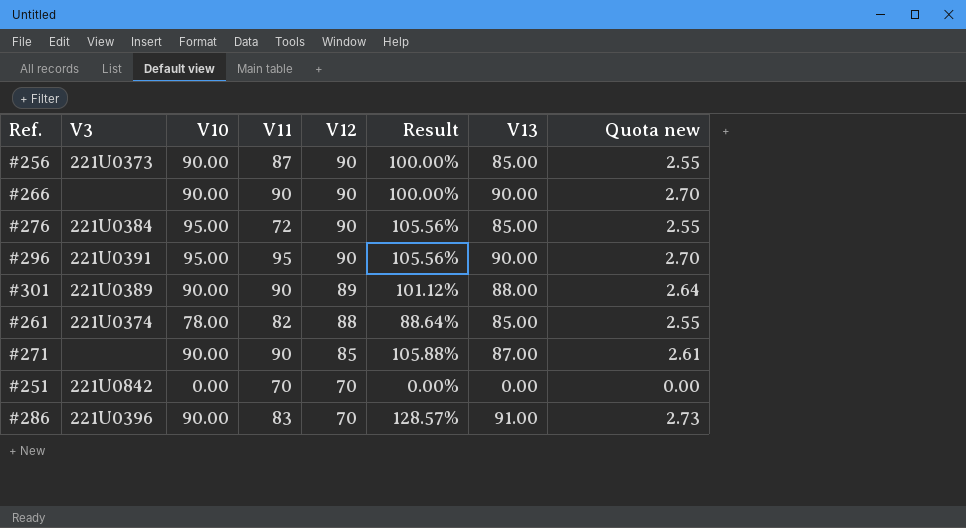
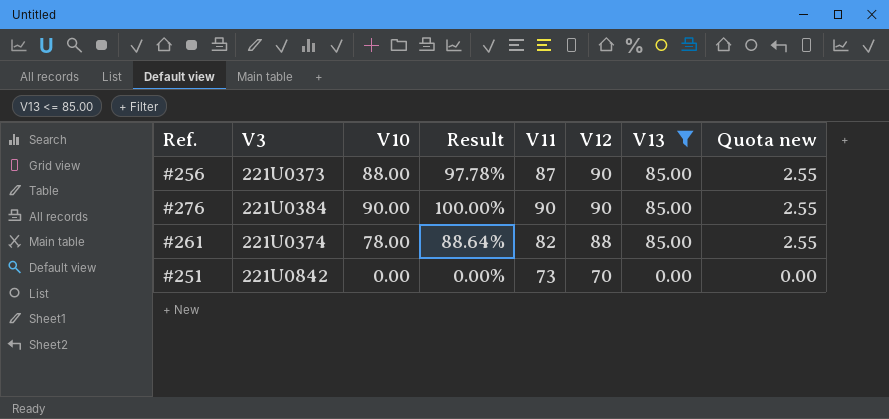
filter: none -> V13 <= 85.00
column Result | position: 6 -> 4
#256 | V10: 90.00 -> 88.00
#256 | Result: 100.00% -> 97.78%
#276 | V10: 95.00 -> 90.00
#276 | Result: 105.56% -> 100.00%
#276 | V11: 72 -> 90
#251 | V11: 70 -> 73

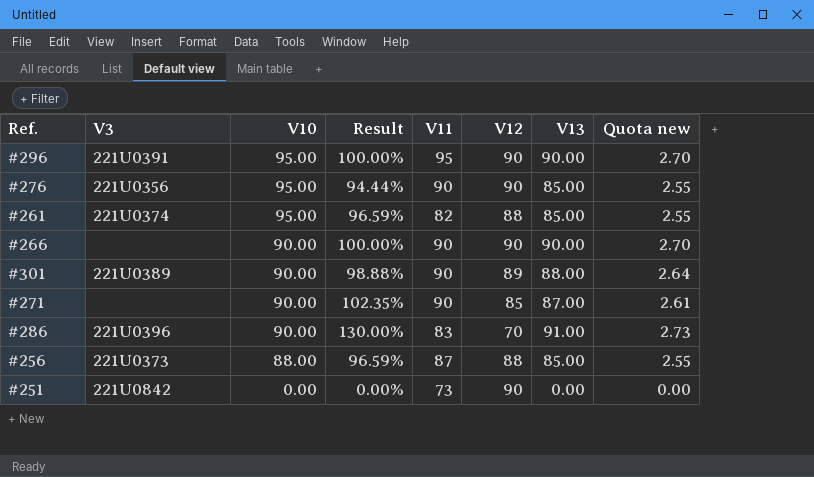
filter: V13 <= 85.00 -> none
row order: V12 descending -> V10 descending
column Result | formula: [V10] / [V12] -> [V13] / [V12]
#276 | V3: 221U0384 -> 221U0356
#276 | V10: 90.00 -> 95.00
#261 | V10: 78.00 -> 95.00
#256 | V12: 90 -> 88
#251 | V12: 70 -> 90

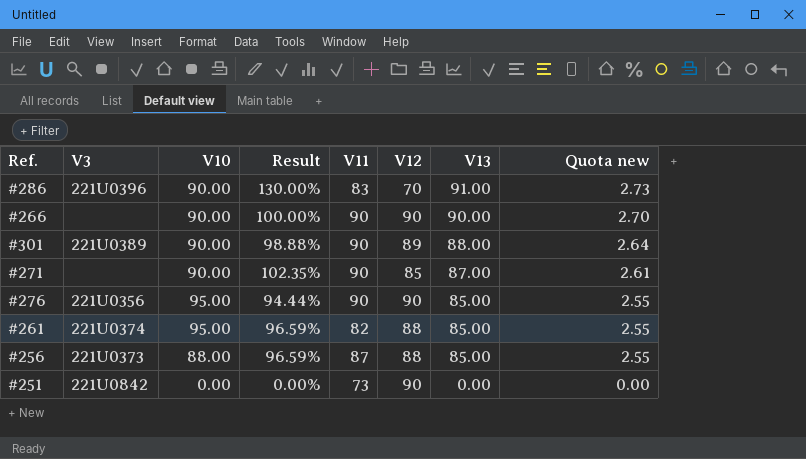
row order: V10 descending -> V13 descending
row #296: 221U0391 | 95.00 | 100.00% | 95 | 90 | 90.00 | 2.70 -> none

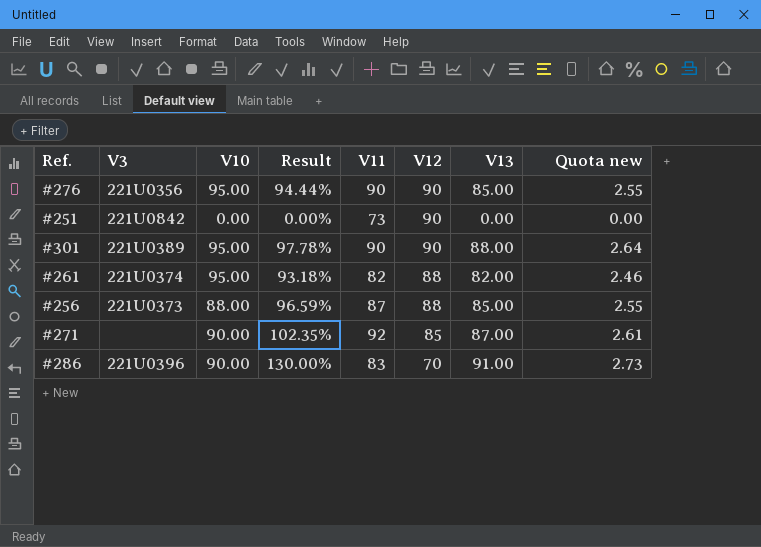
row order: V13 descending -> V12 descending
row #266: none | 90.00 | 100.00% | 90 | 90 | 90.00 | 2.70 -> none
#301 | V10: 90.00 -> 95.00
#301 | Result: 98.88% -> 97.78%
#301 | V12: 89 -> 90
#261 | Result: 96.59% -> 93.18%
#261 | V13: 85.00 -> 82.00
#261 | Quota new: 2.55 -> 2.46
#271 | V11: 90 -> 92

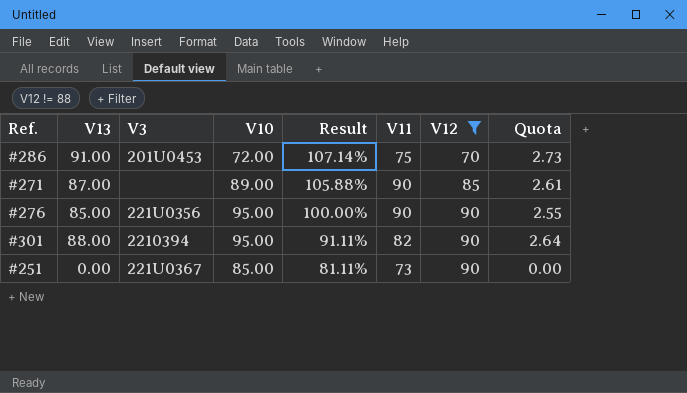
filter: none -> V12 != 88
row order: V12 descending -> Result descending
column V13 | position: 7 -> 2
column Result | formula: [V13] / [V12] -> [V11] / [V12]
column name: Quota new -> Quota
#286 | V3: 221U0396 -> 201U0453
#286 | V10: 90.00 -> 72.00
#286 | V11: 83 -> 75
#271 | V10: 90.00 -> 89.00
#271 | V11: 92 -> 90
#301 | V3: 221U0389 -> 2210394
#301 | V11: 90 -> 82
#251 | V3: 221U0842 -> 221U0367
#251 | V10: 0.00 -> 85.00

